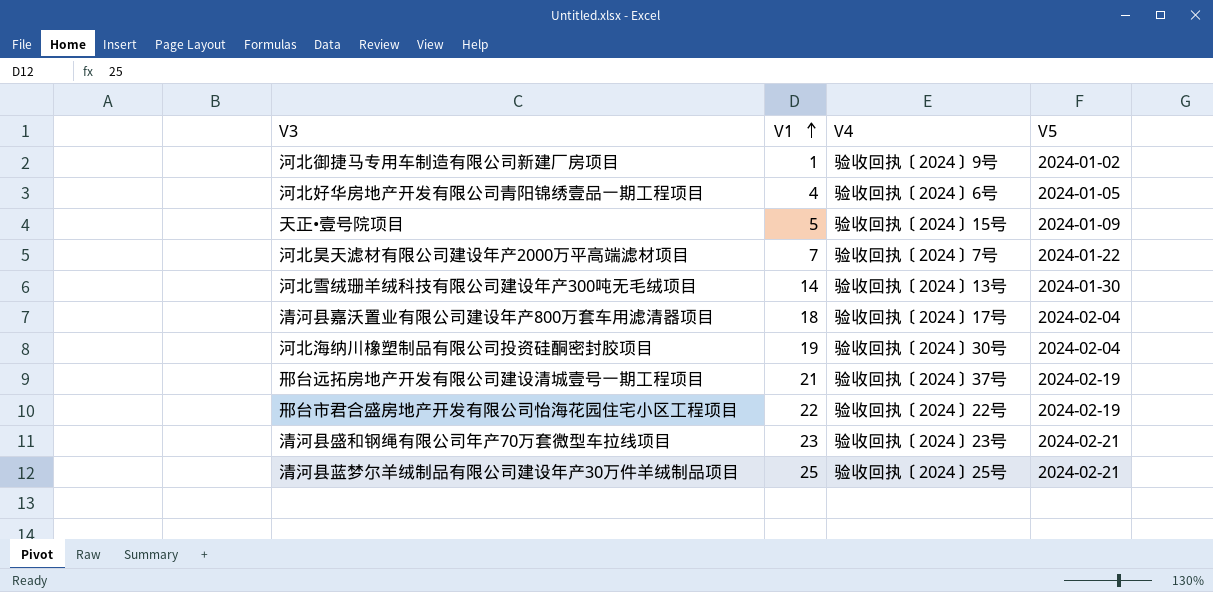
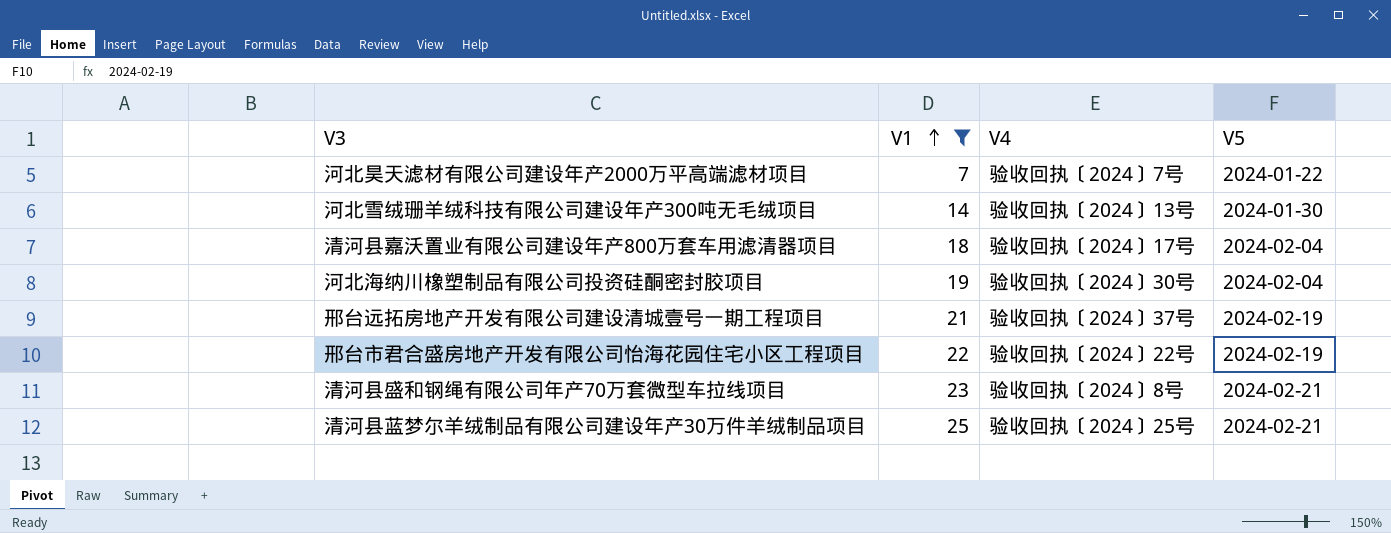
filter: none -> V1 >= 7
清河县盛和钢绳有限公司年产70万套微型车拉线项目 | V4: 验收回执〔2024〕23号 -> 验收回执〔2024〕8号

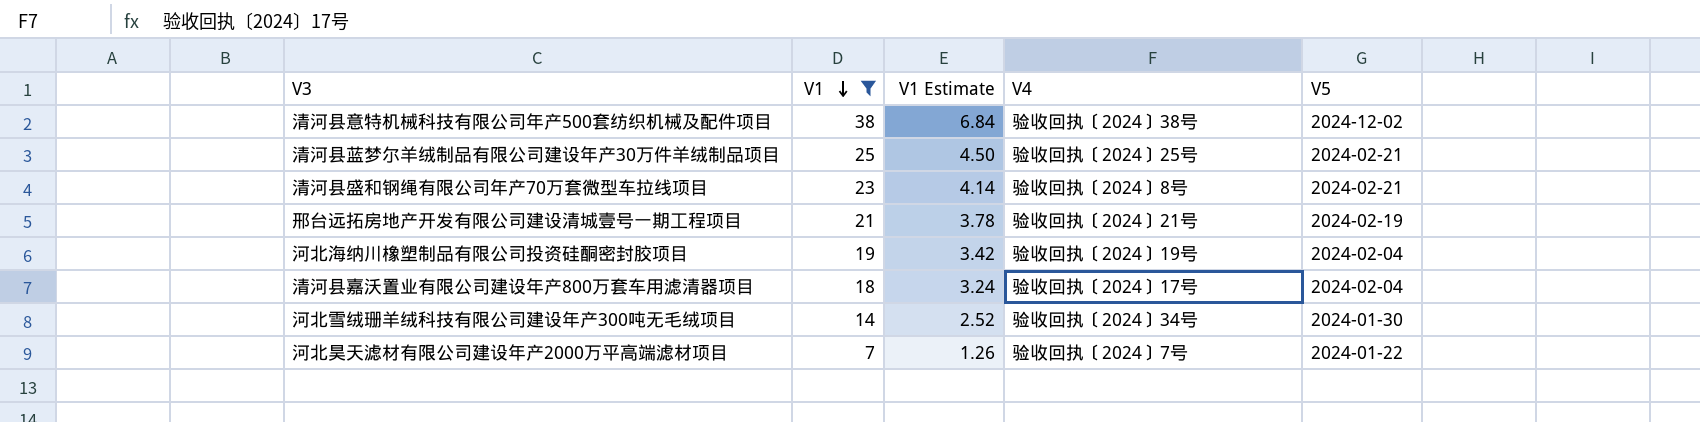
row order: V1 ascending -> V1 descending
column V1 Estimate | formula: none -> [V1] * 0.18
row 邢台市君合盛房地产开发有限公司怡海花园住宅小区工程项目: 22 | 验收回执〔2024〕22号 | 2024-02-19 -> none
row 清河县意特机械科技有限公司年产500套纺织机械及配件项目: none -> 38 | 6.84 | 验收回执〔2024〕38号 | 2024-12-02
邢台远拓房地产开发有限公司建设清城壹号一期工程项目 | V4: 验收回执〔2024〕37号 -> 验收回执〔2024〕21号
河北海纳川橡塑制品有限公司投资硅酮密封胶项目 | V4: 验收回执〔2024〕30号 -> 验收回执〔2024〕19号
河北雪绒珊羊绒科技有限公司建设年产300吨无毛绒项目 | V4: 验收回执〔2024〕13号 -> 验收回执〔2024〕34号

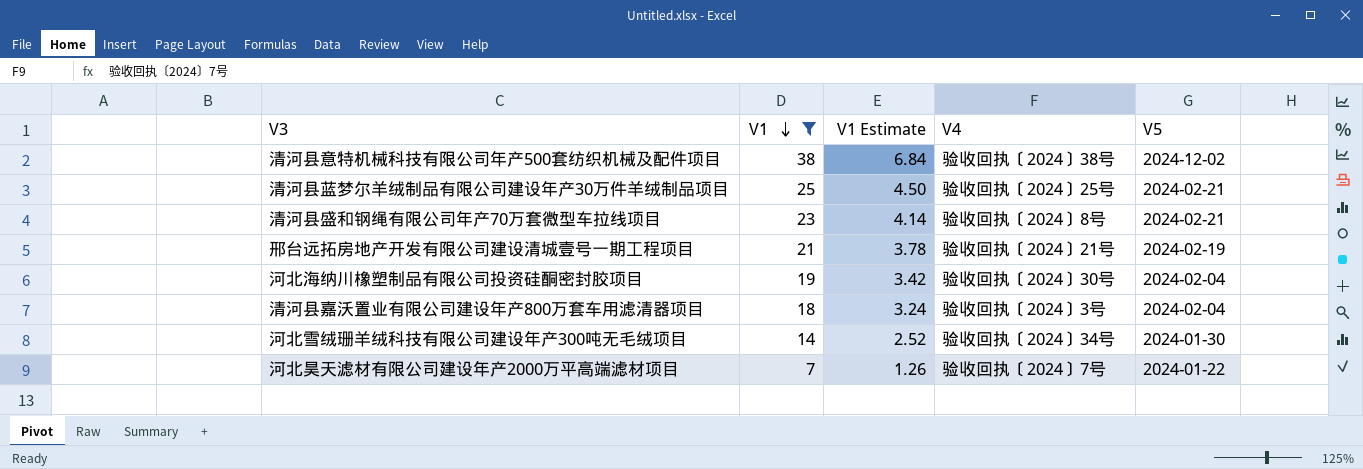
河北海纳川橡塑制品有限公司投资硅酮密封胶项目 | V4: 验收回执〔2024〕19号 -> 验收回执〔2024〕30号
清河县嘉沃置业有限公司建设年产800万套车用滤清器项目 | V4: 验收回执〔2024〕17号 -> 验收回执〔2024〕3号

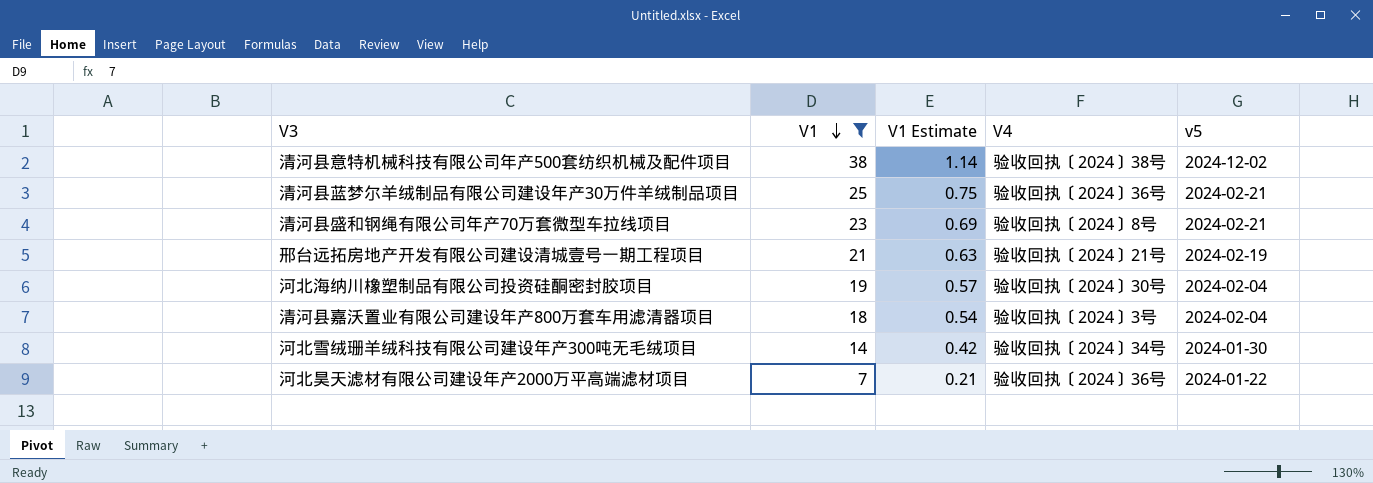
column V1 Estimate | formula: [V1] * 0.18 -> [V1] * 0.03
column name: V5 -> v5
清河县蓝梦尔羊绒制品有限公司建设年产30万件羊绒制品项目 | V4: 验收回执〔2024〕25号 -> 验收回执〔2024〕36号
河北昊天滤材有限公司建设年产2000万平高端滤材项目 | V4: 验收回执〔2024〕7号 -> 验收回执〔2024〕36号

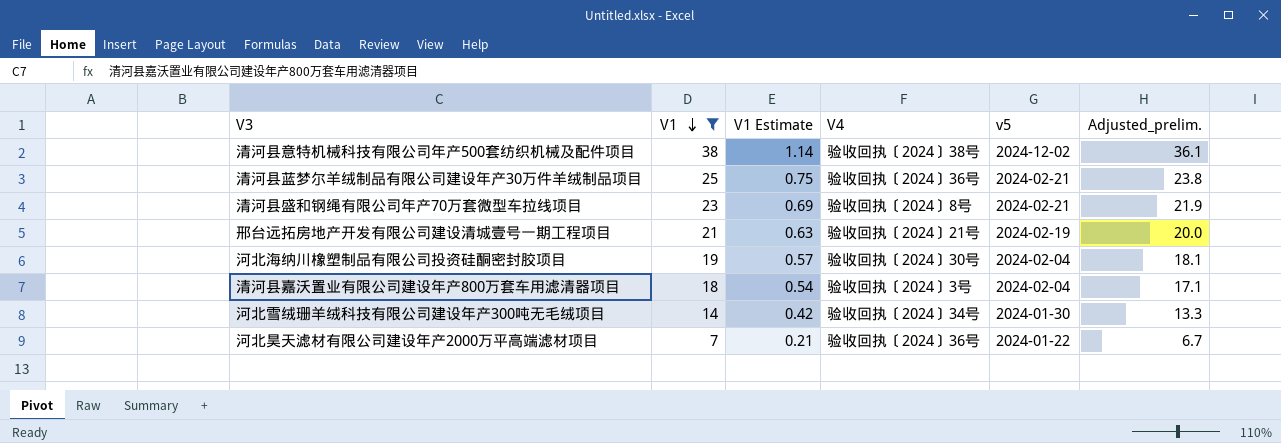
column Adjusted_prelim. | formula: none -> [V1] * 0.95

